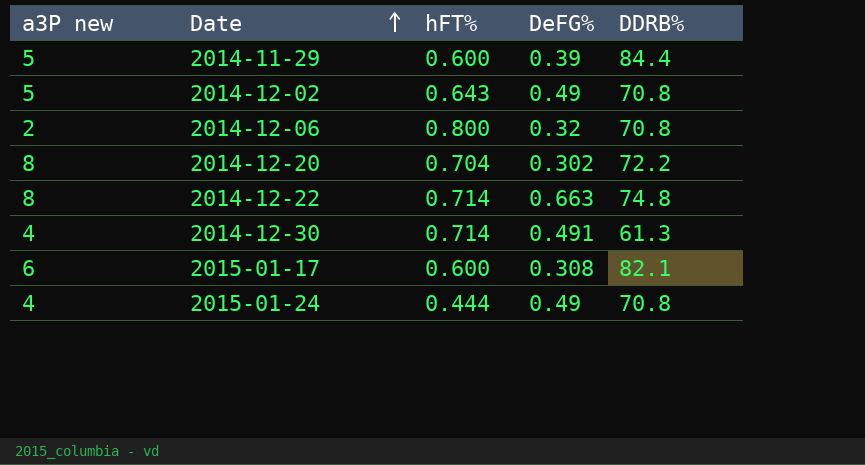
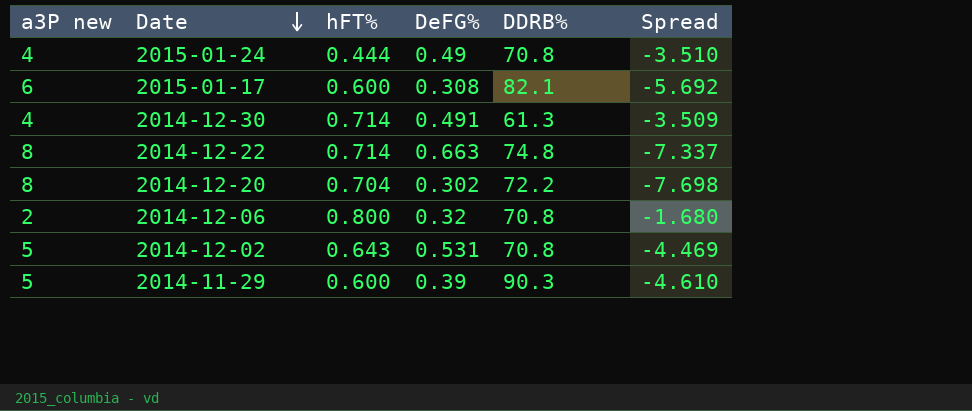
row order: Date ascending -> Date descending
column Spread | formula: none -> [DeFG%] - [a3P new]
2014-12-02 | DeFG%: 0.49 -> 0.531
2014-11-29 | DDRB%: 84.4 -> 90.3

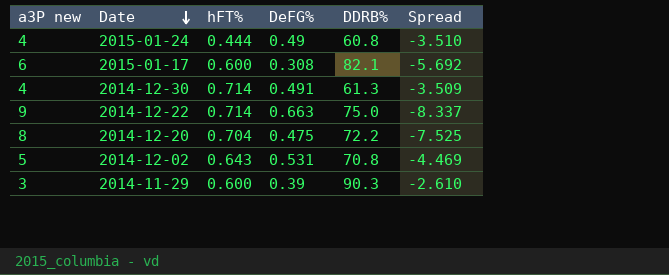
row 2014-12-06: 2 | 0.800 | 0.32 | 70.8 | -1.680 -> none
2015-01-24 | DDRB%: 70.8 -> 60.8
2014-12-22 | a3P new: 8 -> 9
2014-12-22 | DDRB%: 74.8 -> 75.0
2014-12-22 | Spread: -7.337 -> -8.337
2014-12-20 | DeFG%: 0.302 -> 0.475
2014-12-20 | Spread: -7.698 -> -7.525
2014-11-29 | a3P new: 5 -> 3
2014-11-29 | Spread: -4.610 -> -2.610

